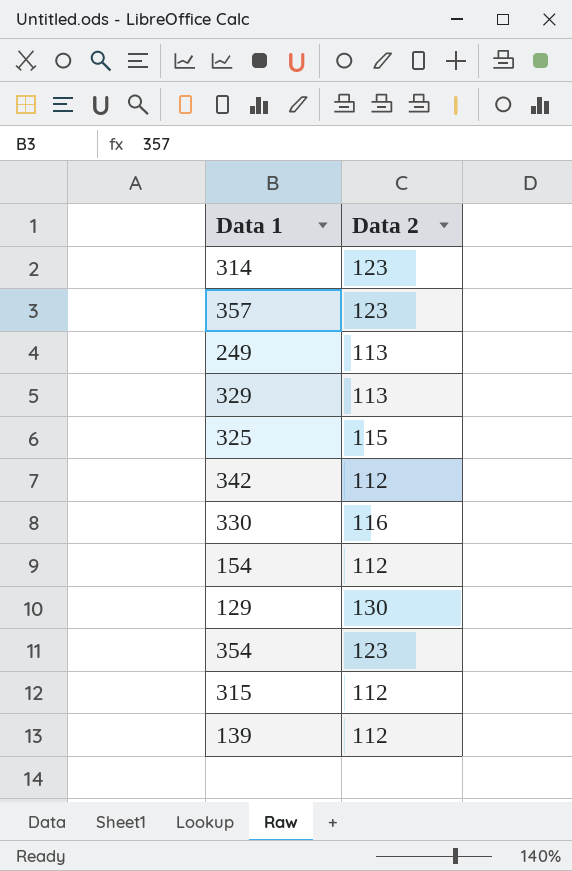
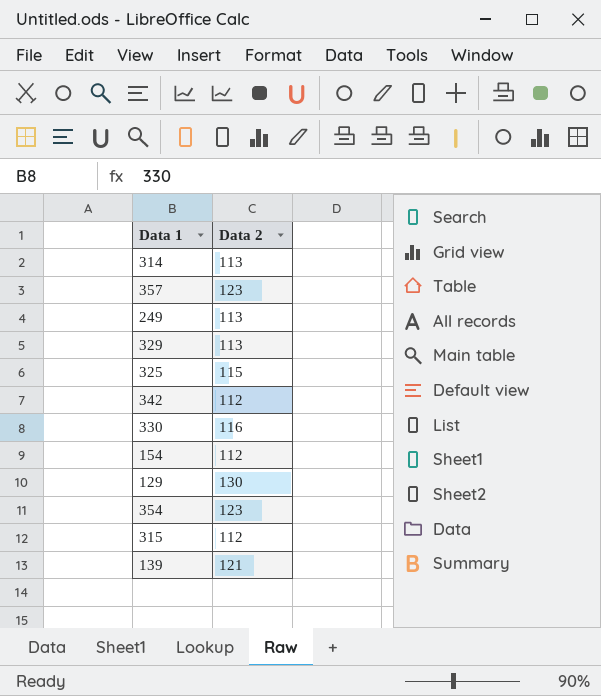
314 | Data 2: 123 -> 113
139 | Data 2: 112 -> 121

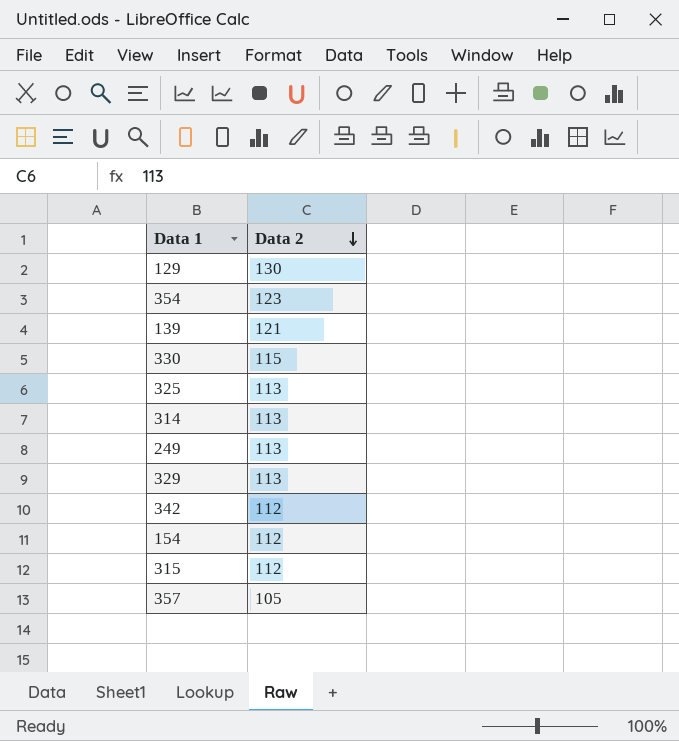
row order: none -> Data 2 descending
330 | Data 2: 116 -> 115
325 | Data 2: 115 -> 113
357 | Data 2: 123 -> 105

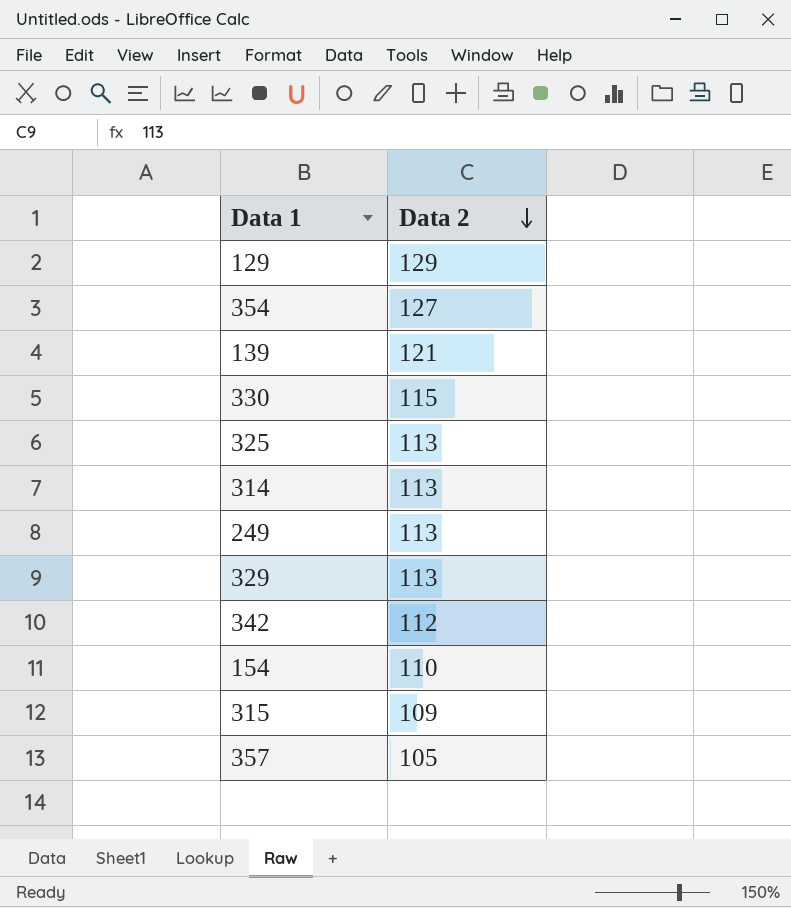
129 | Data 2: 130 -> 129
354 | Data 2: 123 -> 127
154 | Data 2: 112 -> 110
315 | Data 2: 112 -> 109

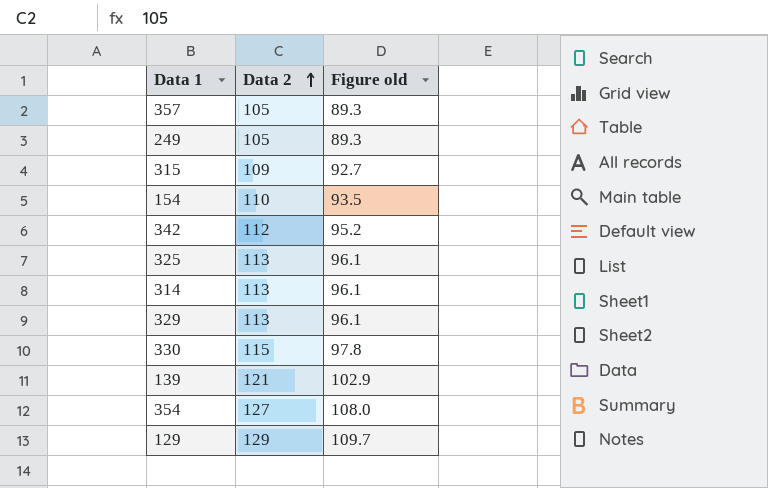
row order: Data 2 descending -> Data 2 ascending
column Figure old | formula: none -> [Data 2] * 0.85
249 | Data 2: 113 -> 105

